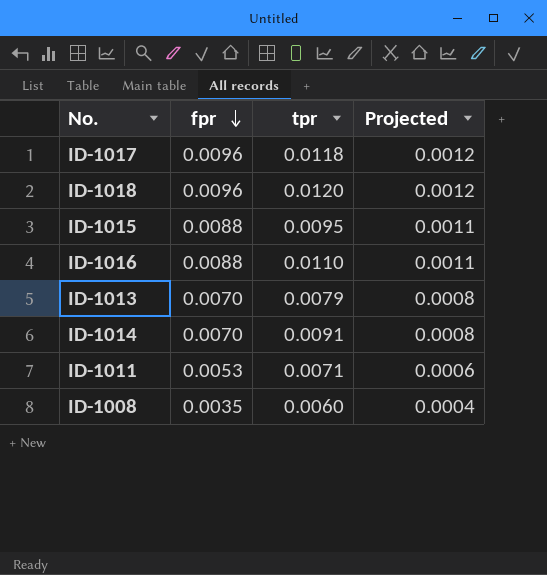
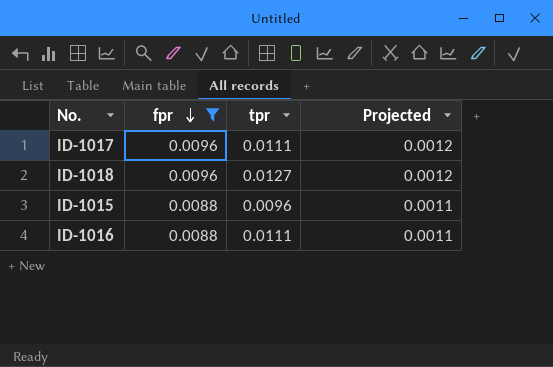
filter: none -> fpr >= 0.0088
ID-1017 | tpr: 0.0118 -> 0.0111
ID-1018 | tpr: 0.0120 -> 0.0127
ID-1015 | tpr: 0.0095 -> 0.0096
ID-1016 | tpr: 0.0110 -> 0.0111

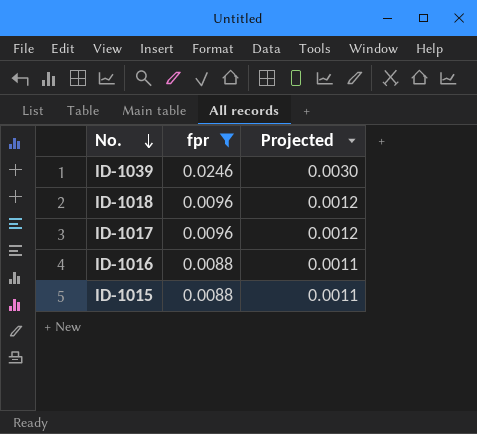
row order: fpr descending -> No. descending
column tpr | position: 3 -> none
row ID-1039: none -> 0.0246 | 0.0030

